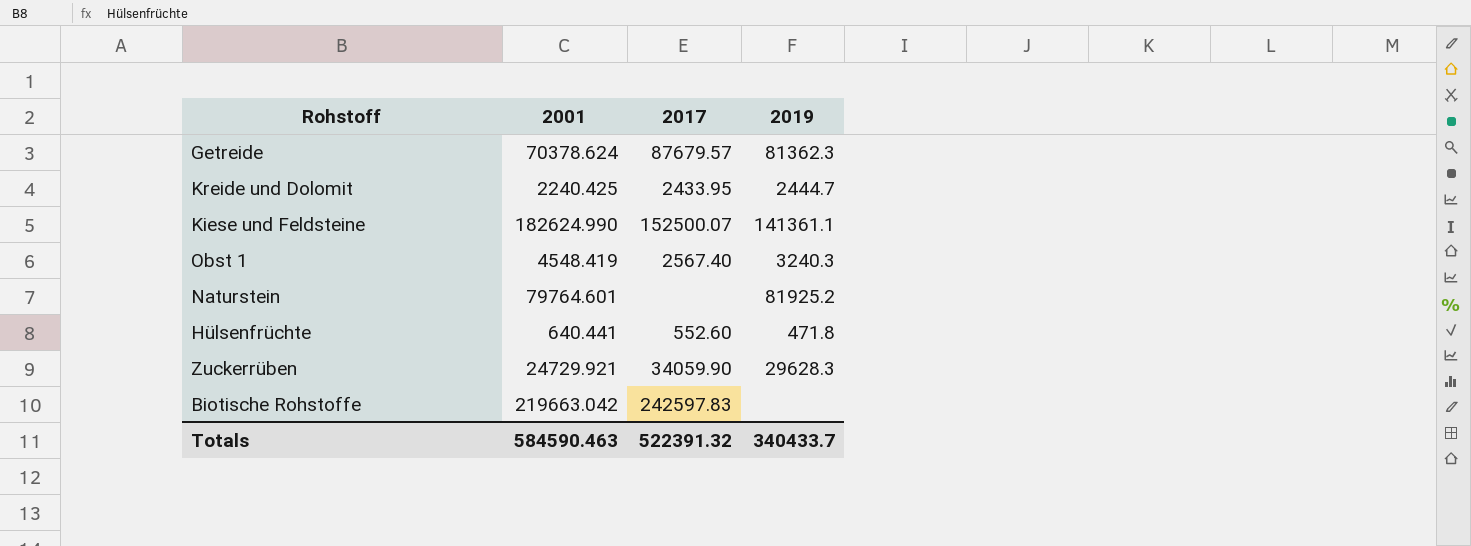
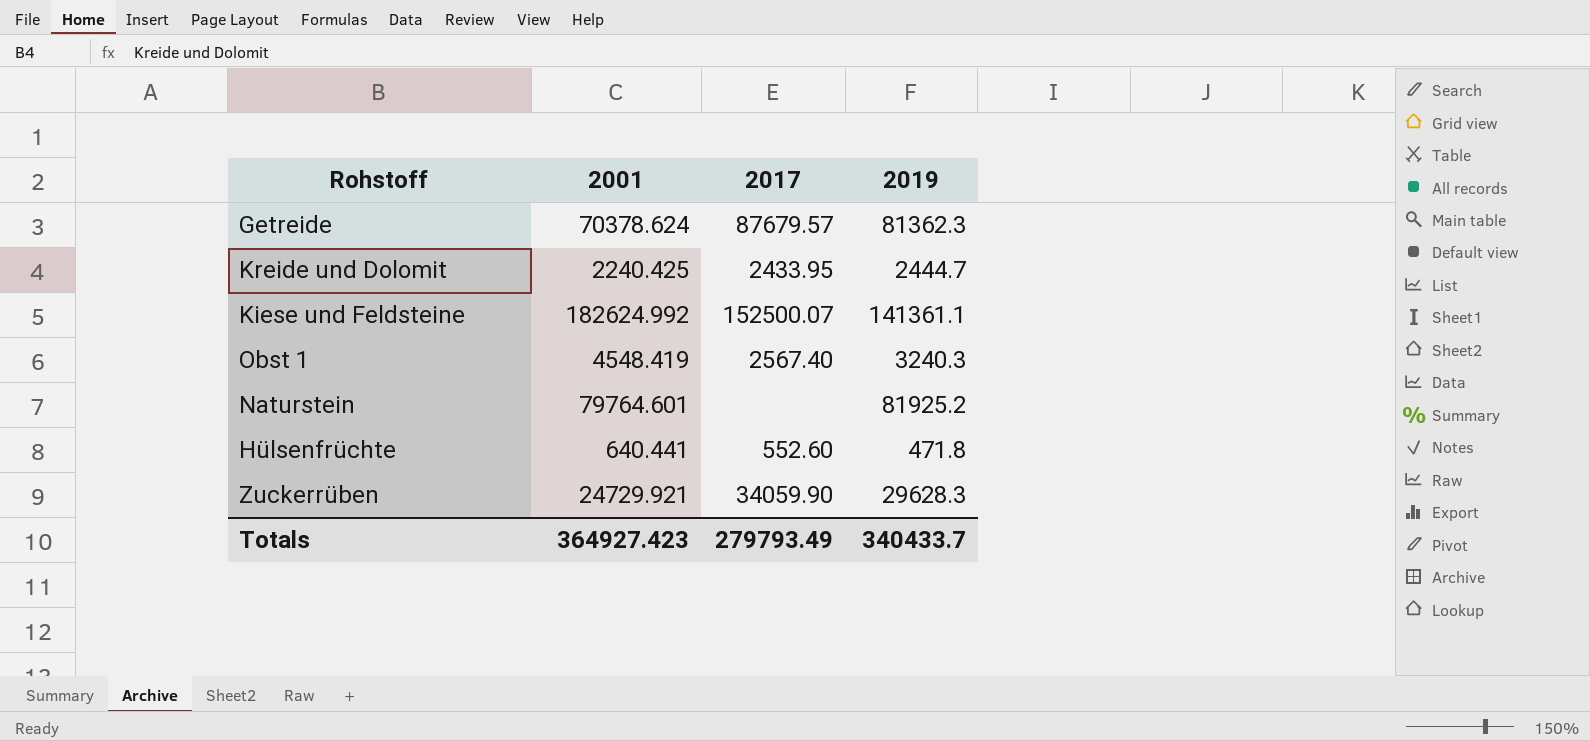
row Biotische Rohstoffe: 219663.042 | 242597.83 | none -> none
Kiese und Feldsteine | 2001: 182624.990 -> 182624.992
Totals | 2001: 584590.463 -> 364927.423
Totals | 2017: 522391.32 -> 279793.49

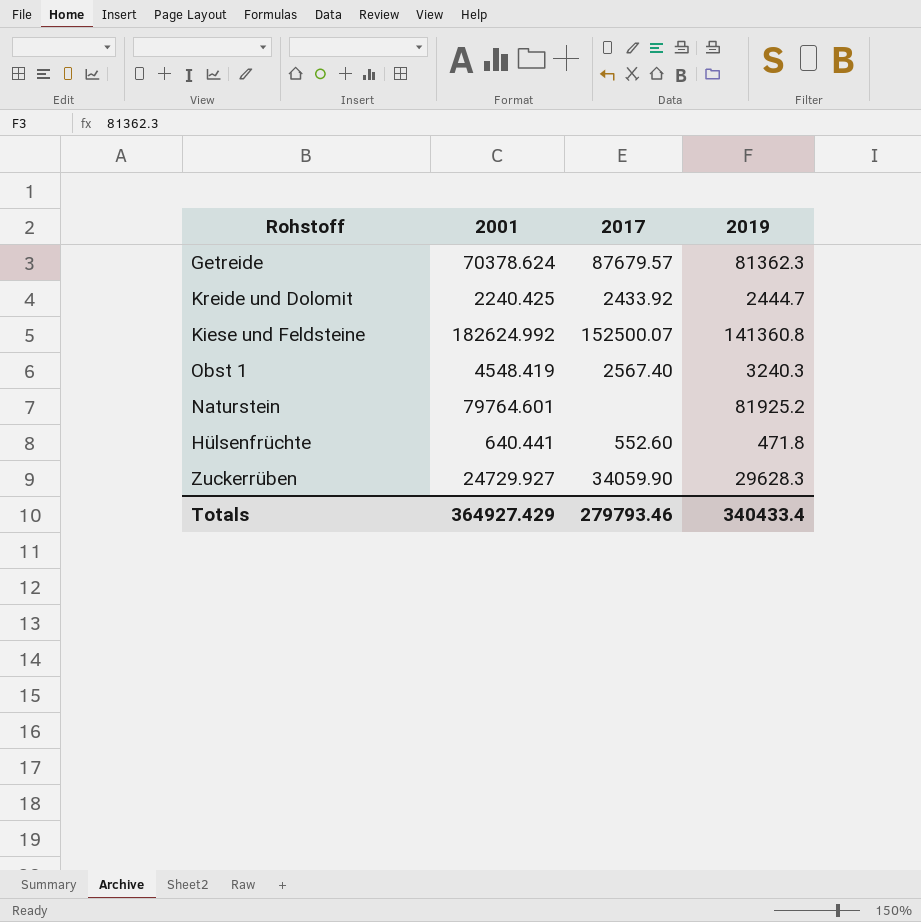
Kreide und Dolomit | 2017: 2433.95 -> 2433.92
Kiese und Feldsteine | 2019: 141361.1 -> 141360.8
Zuckerrüben | 2001: 24729.921 -> 24729.927
Totals | 2001: 364927.423 -> 364927.429
Totals | 2017: 279793.49 -> 279793.46
Totals | 2019: 340433.7 -> 340433.4

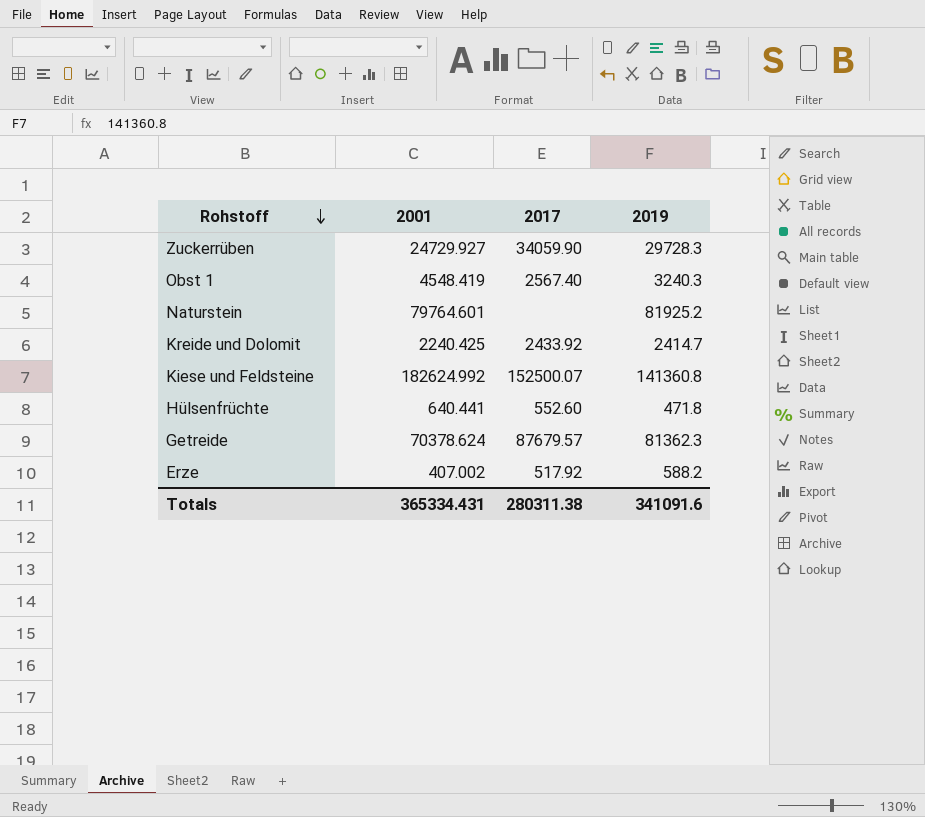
row order: none -> Rohstoff descending
Zuckerrüben | 2019: 29628.3 -> 29728.3
Kreide und Dolomit | 2019: 2444.7 -> 2414.7
row Erze: none -> 407.002 | 517.92 | 588.2
Totals | 2001: 364927.429 -> 365334.431
Totals | 2017: 279793.46 -> 280311.38
Totals | 2019: 340433.4 -> 341091.6

